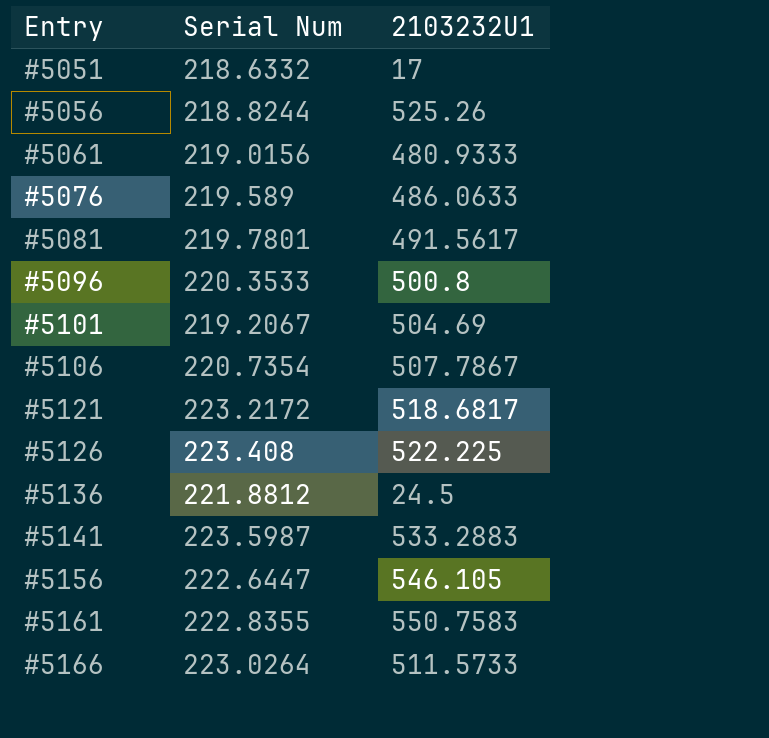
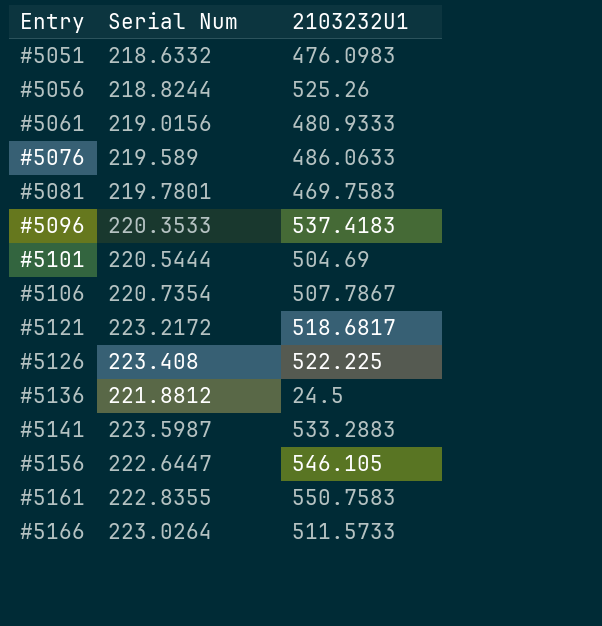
#5051 | 2103232U1: 17 -> 476.0983
#5081 | 2103232U1: 491.5617 -> 469.7583
#5096 | 2103232U1: 500.8 -> 537.4183
#5101 | Serial Num: 219.2067 -> 220.5444

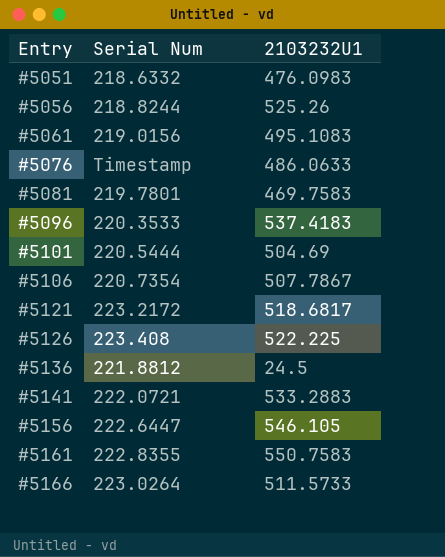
#5061 | 2103232U1: 480.9333 -> 495.1083
#5076 | Serial Num: 219.589 -> Timestamp
#5141 | Serial Num: 223.5987 -> 222.0721

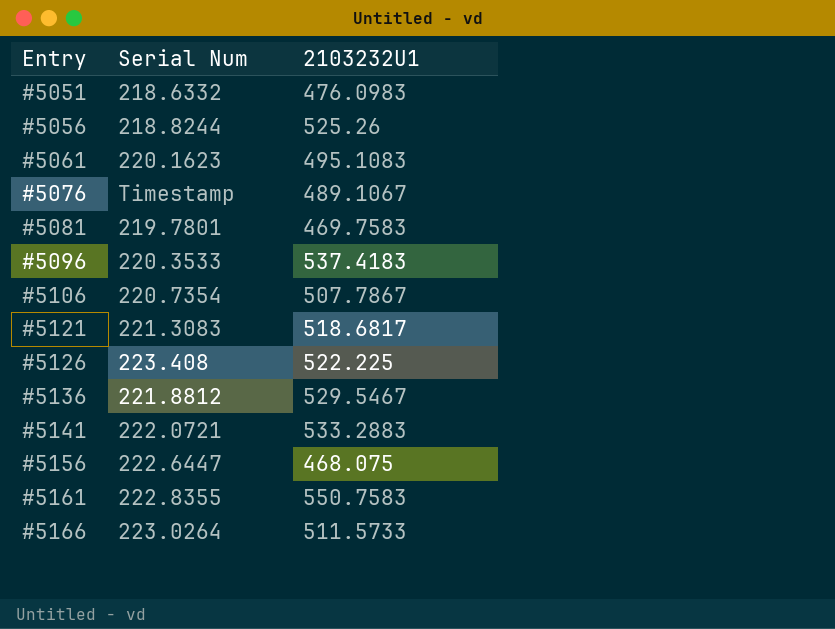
row #5101: 220.5444 | 504.69 -> none
#5061 | Serial Num: 219.0156 -> 220.1623
#5076 | 2103232U1: 486.0633 -> 489.1067
#5121 | Serial Num: 223.2172 -> 221.3083
#5136 | 2103232U1: 24.5 -> 529.5467
#5156 | 2103232U1: 546.105 -> 468.075

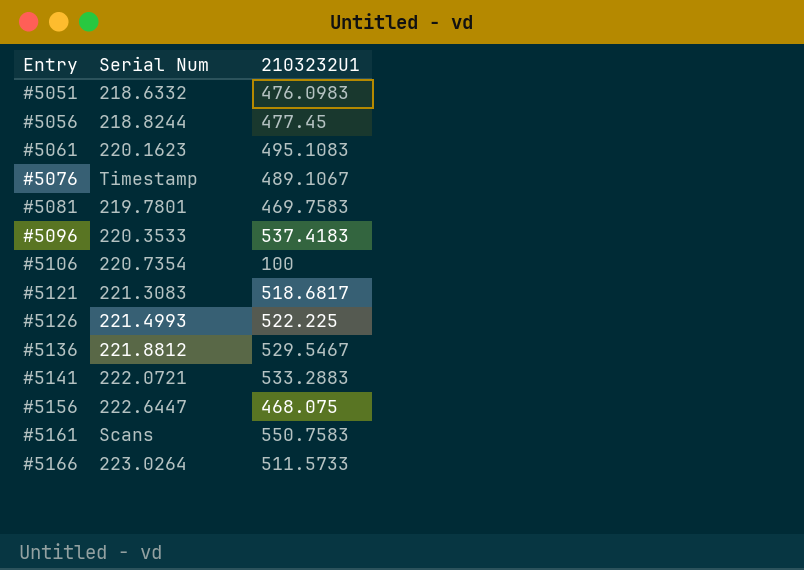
#5056 | 2103232U1: 525.26 -> 477.45
#5106 | 2103232U1: 507.7867 -> 100
#5126 | Serial Num: 223.408 -> 221.4993
#5161 | Serial Num: 222.8355 -> Scans

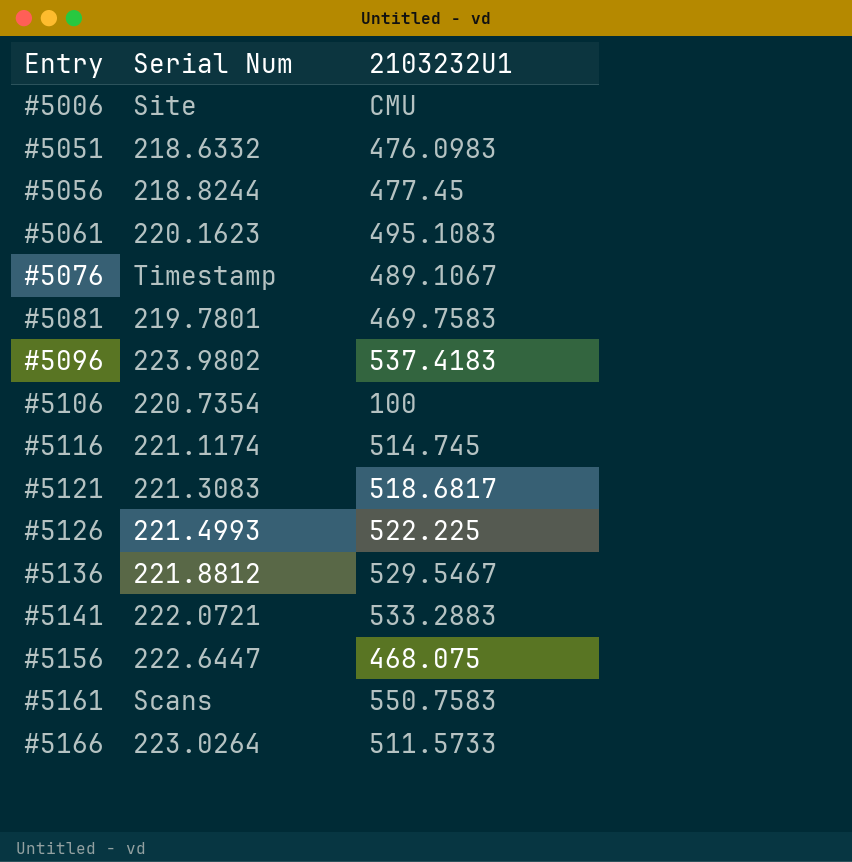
row #5006: none -> Site | CMU
#5096 | Serial Num: 220.3533 -> 223.9802
row #5116: none -> 221.1174 | 514.745

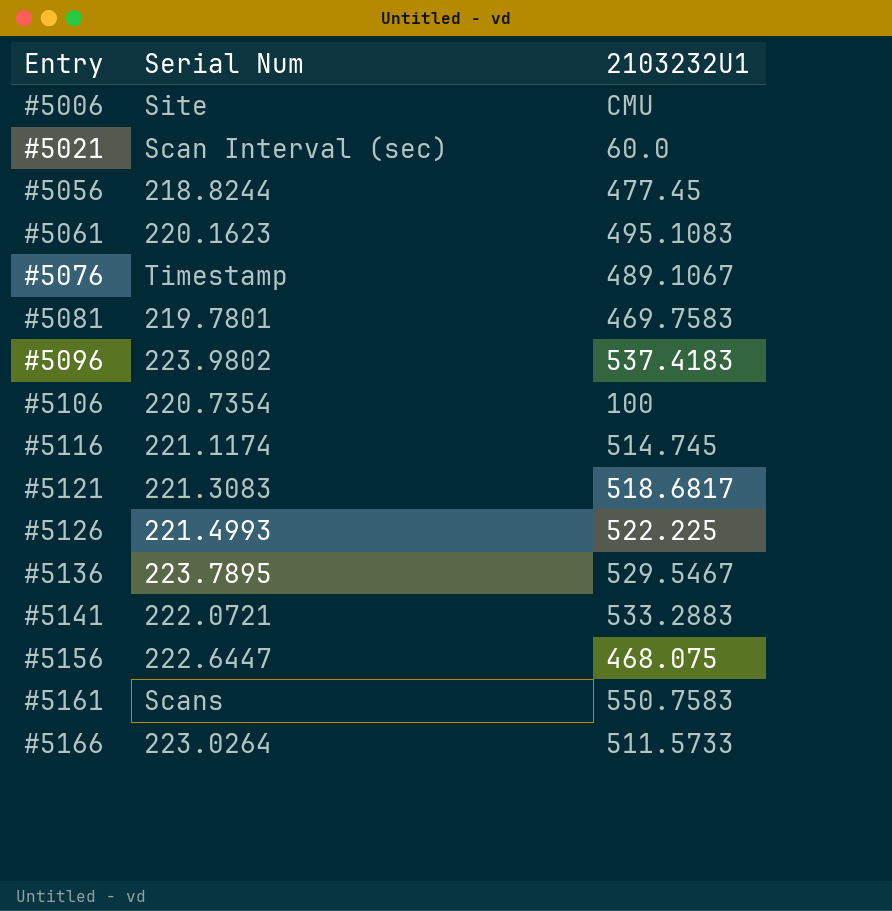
row #5051: 218.6332 | 476.0983 -> none
row #5021: none -> Scan Interval (sec) | 60.0
#5136 | Serial Num: 221.8812 -> 223.7895

